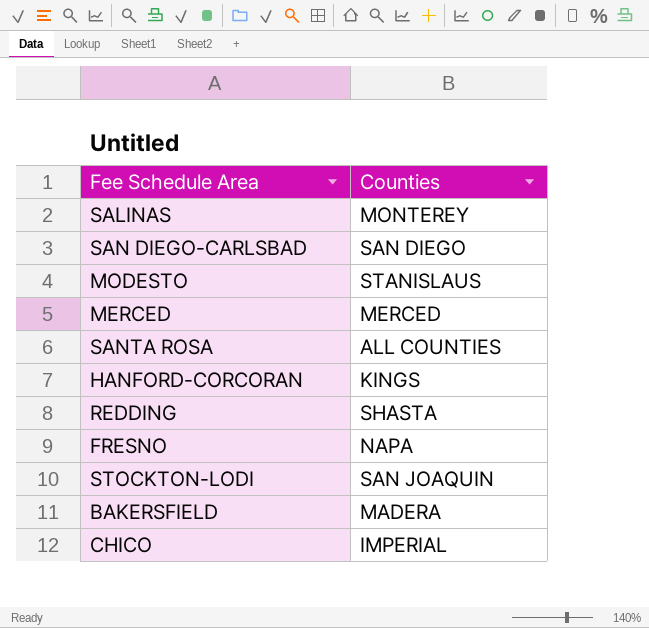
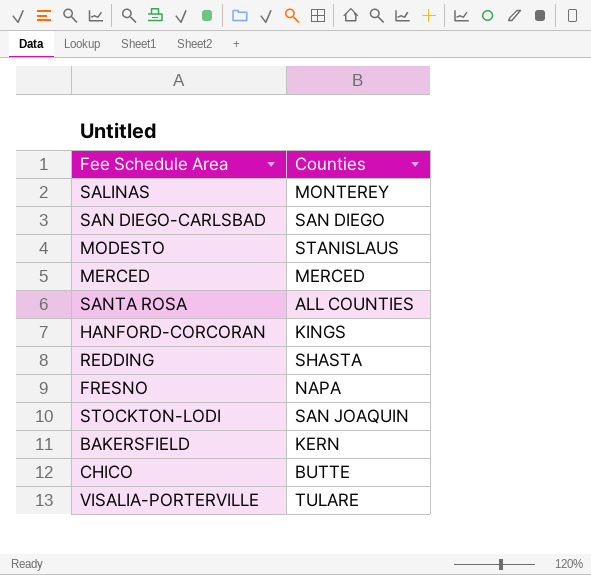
BAKERSFIELD | Counties: MADERA -> KERN
CHICO | Counties: IMPERIAL -> BUTTE
row VISALIA-PORTERVILLE: none -> TULARE

